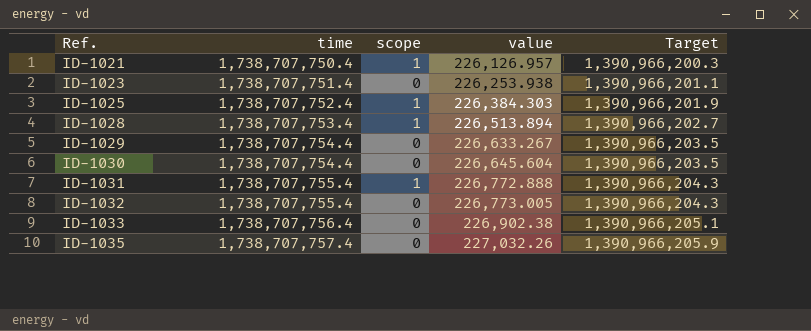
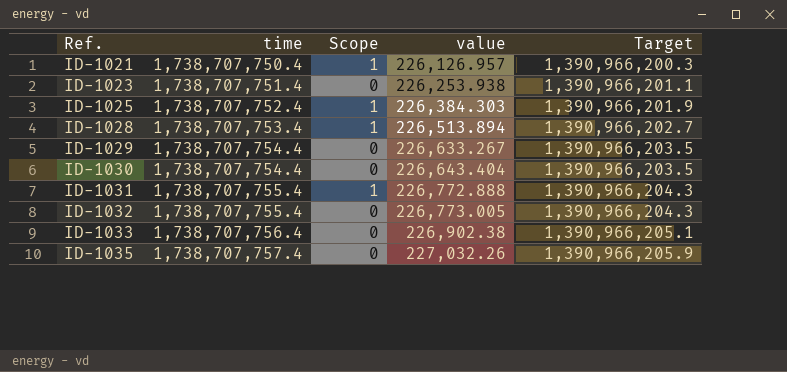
column name: scope -> Scope
ID-1030 | value: 226,645.604 -> 226,643.404

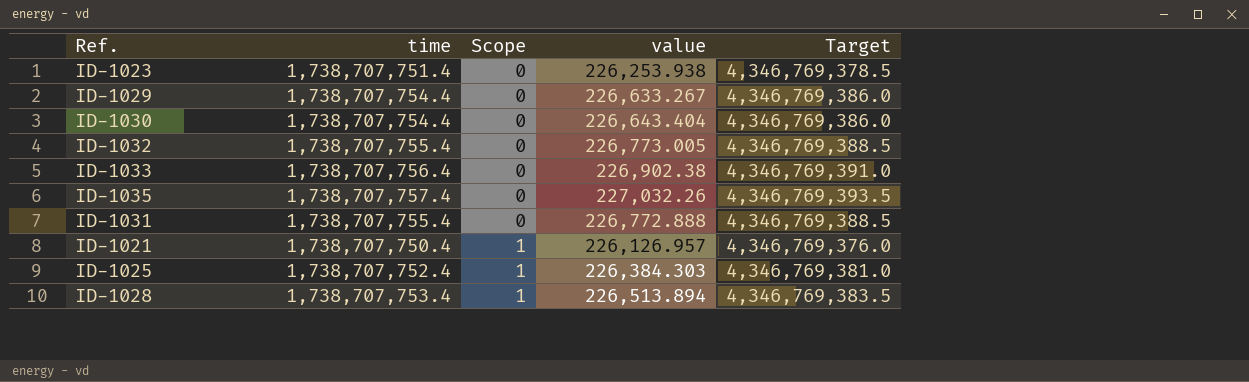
row order: Ref. ascending -> Scope ascending
column Target | formula: [time] * 0.8 -> [time] * 2.5
ID-1031 | Scope: 1 -> 0

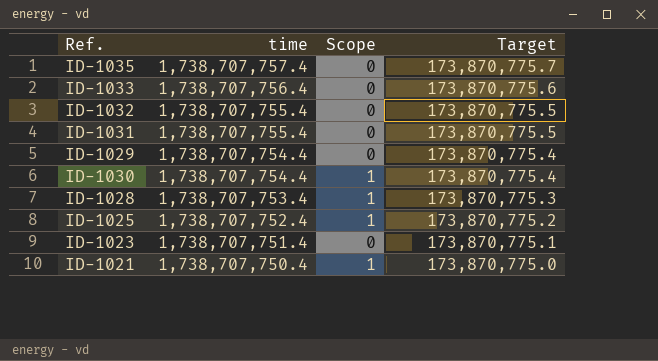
row order: Scope ascending -> time descending
column value | position: 4 -> none
column Target | formula: [time] * 2.5 -> [time] * 0.1
ID-1030 | Scope: 0 -> 1

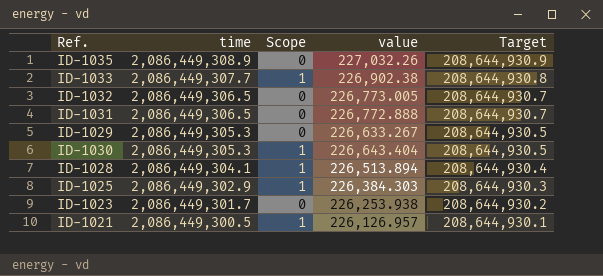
column value | position: none -> 4
ID-1035 | time: 1,738,707,757.4 -> 2,086,449,308.9
ID-1035 | Target: 173,870,775.7 -> 208,644,930.9
ID-1033 | time: 1,738,707,756.4 -> 2,086,449,307.7
ID-1033 | Scope: 0 -> 1
ID-1033 | Target: 173,870,775.6 -> 208,644,930.8
ID-1032 | time: 1,738,707,755.4 -> 2,086,449,306.5
ID-1032 | Target: 173,870,775.5 -> 208,644,930.7
ID-1031 | time: 1,738,707,755.4 -> 2,086,449,306.5
ID-1031 | Target: 173,870,775.5 -> 208,644,930.7
ID-1029 | time: 1,738,707,754.4 -> 2,086,449,305.3
ID-1029 | Target: 173,870,775.4 -> 208,644,930.5
ID-1030 | time: 1,738,707,754.4 -> 2,086,449,305.3
ID-1030 | Target: 173,870,775.4 -> 208,644,930.5
ID-1028 | time: 1,738,707,753.4 -> 2,086,449,304.1
ID-1028 | Target: 173,870,775.3 -> 208,644,930.4
ID-1025 | time: 1,738,707,752.4 -> 2,086,449,302.9
ID-1025 | Target: 173,870,775.2 -> 208,644,930.3
ID-1023 | time: 1,738,707,751.4 -> 2,086,449,301.7
ID-1023 | Target: 173,870,775.1 -> 208,644,930.2
ID-1021 | time: 1,738,707,750.4 -> 2,086,449,300.5
ID-1021 | Target: 173,870,775.0 -> 208,644,930.1

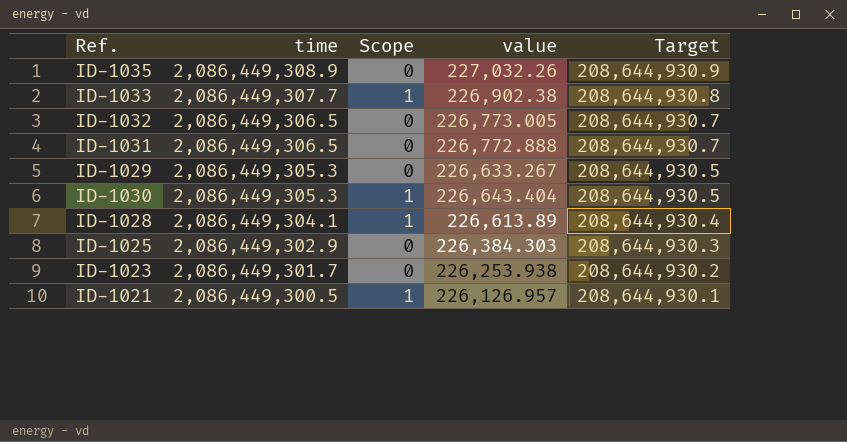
ID-1028 | value: 226,513.894 -> 226,613.89
ID-1025 | Scope: 1 -> 0

